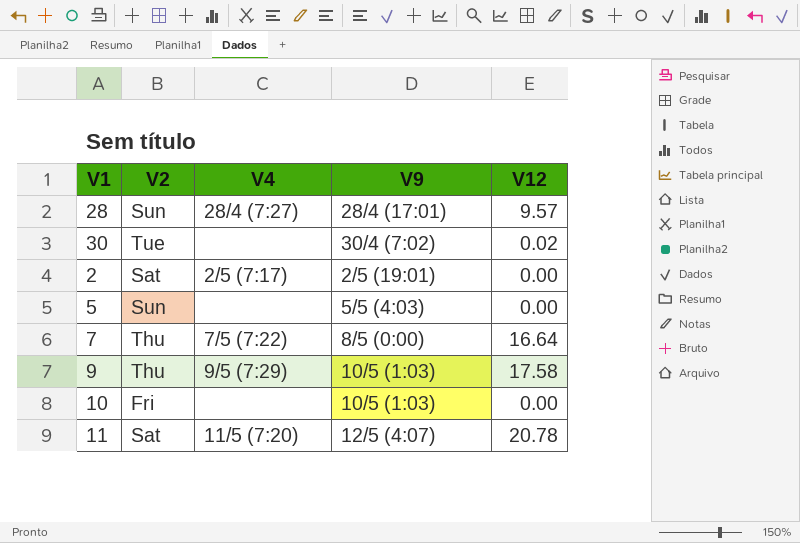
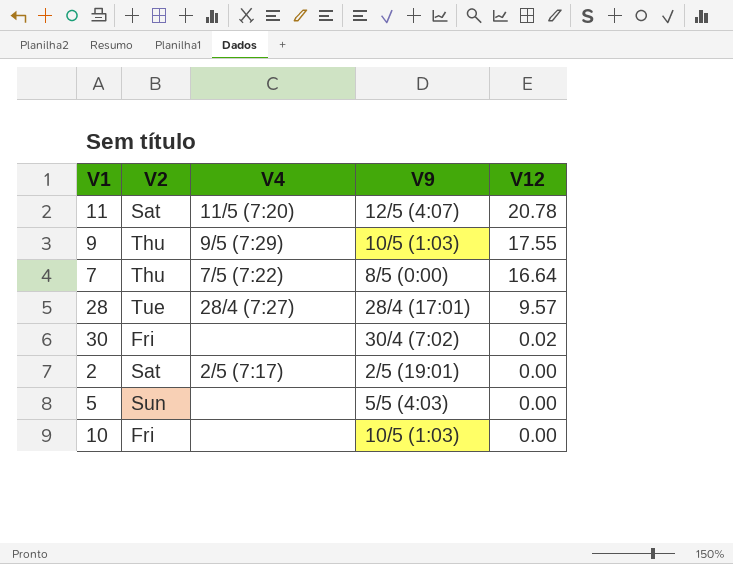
row order: none -> V12 descending
9 | V12: 17.58 -> 17.55
28 | V2: Sun -> Tue
30 | V2: Tue -> Fri

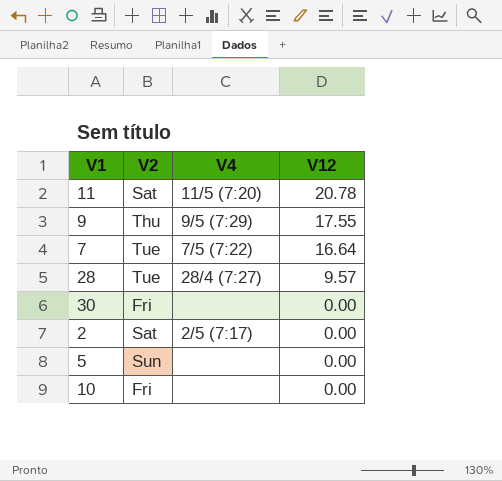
column V9 | position: 4 -> none
7 | V2: Thu -> Tue
30 | V12: 0.02 -> 0.00

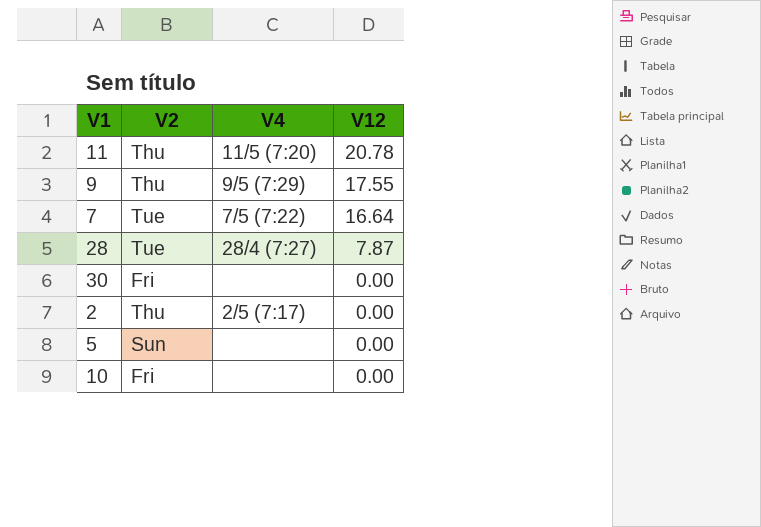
11 | V2: Sat -> Thu
28 | V12: 9.57 -> 7.87
2 | V2: Sat -> Thu

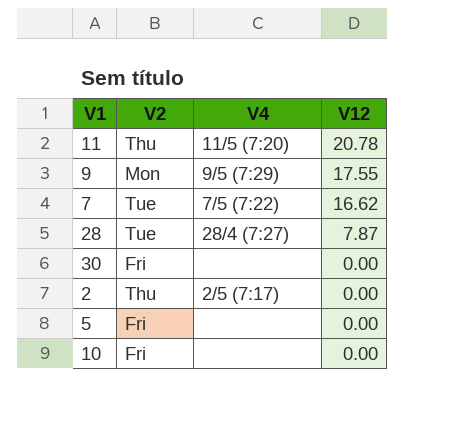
9 | V2: Thu -> Mon
7 | V12: 16.64 -> 16.62
5 | V2: Sun -> Fri

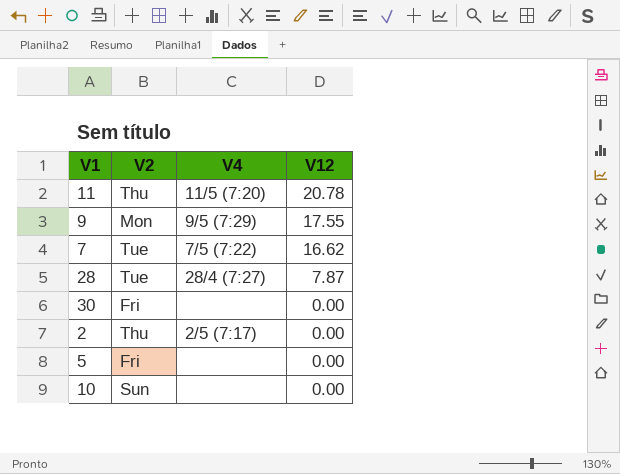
10 | V2: Fri -> Sun

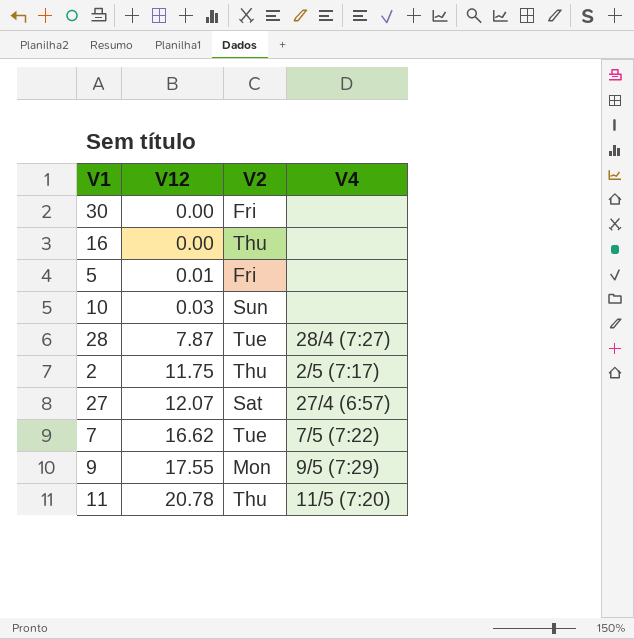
row order: V12 descending -> V12 ascending
column V12 | position: 4 -> 2
row 16: none -> 0.00 | Thu | none
5 | V12: 0.00 -> 0.01
10 | V12: 0.00 -> 0.03
2 | V12: 0.00 -> 11.75
row 27: none -> 12.07 | Sat | 27/4 (6:57)

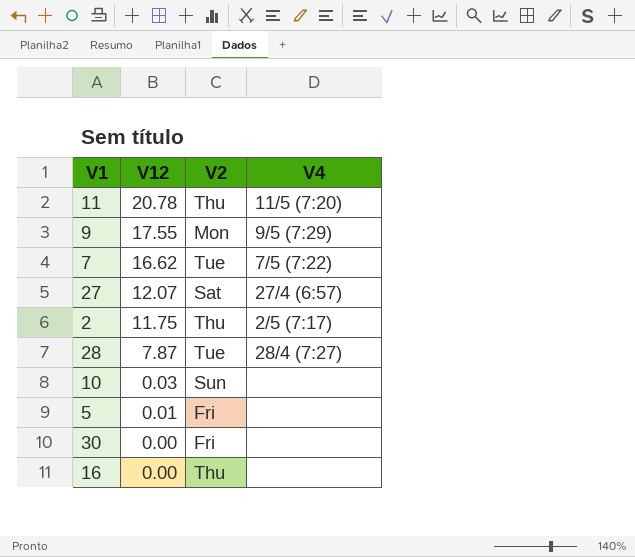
row order: V12 ascending -> V12 descending

